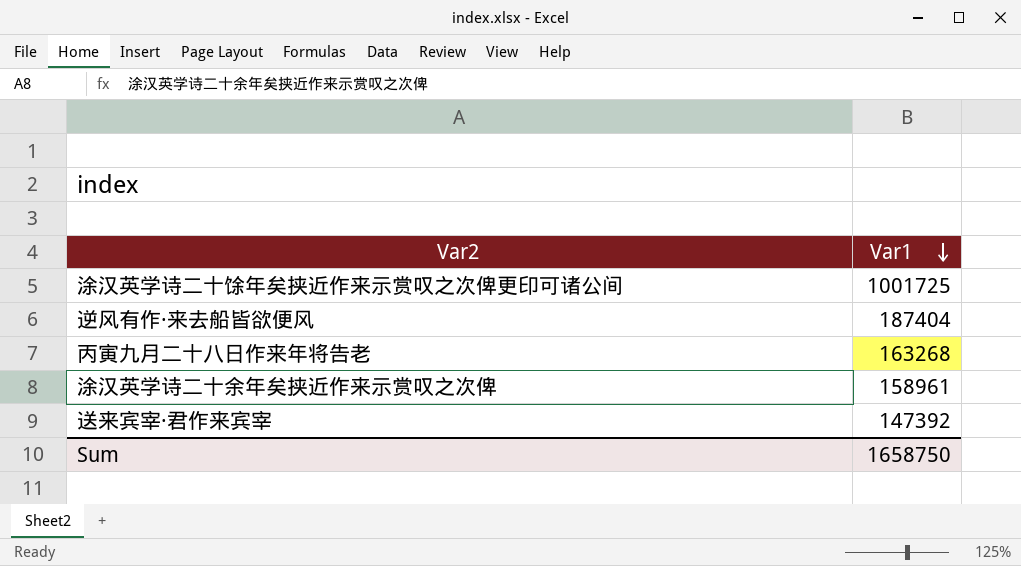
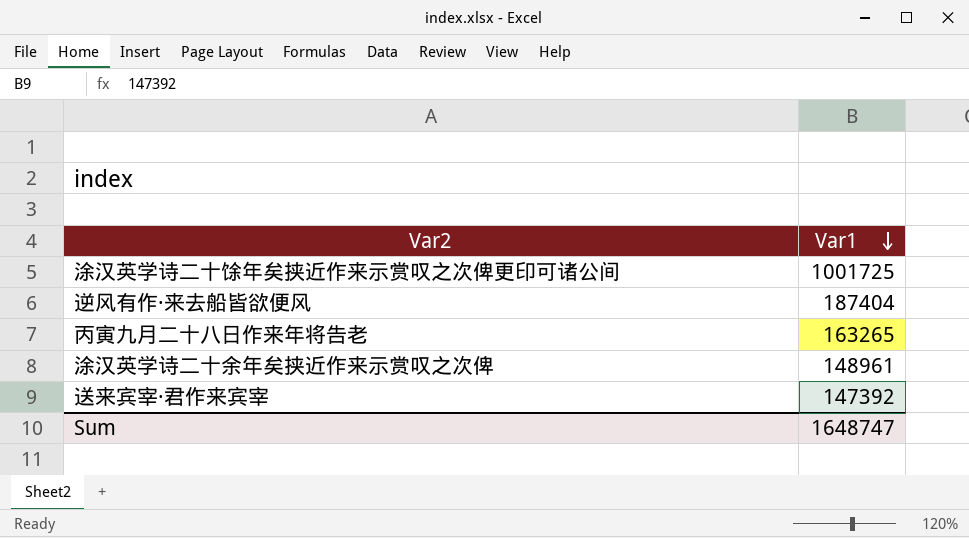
丙寅九月二十八日作来年将告老 | Var1: 163268 -> 163265
涂汉英学诗二十余年矣挟近作来示赏叹之次俾 | Var1: 158961 -> 148961
Sum | Var1: 1658750 -> 1648747

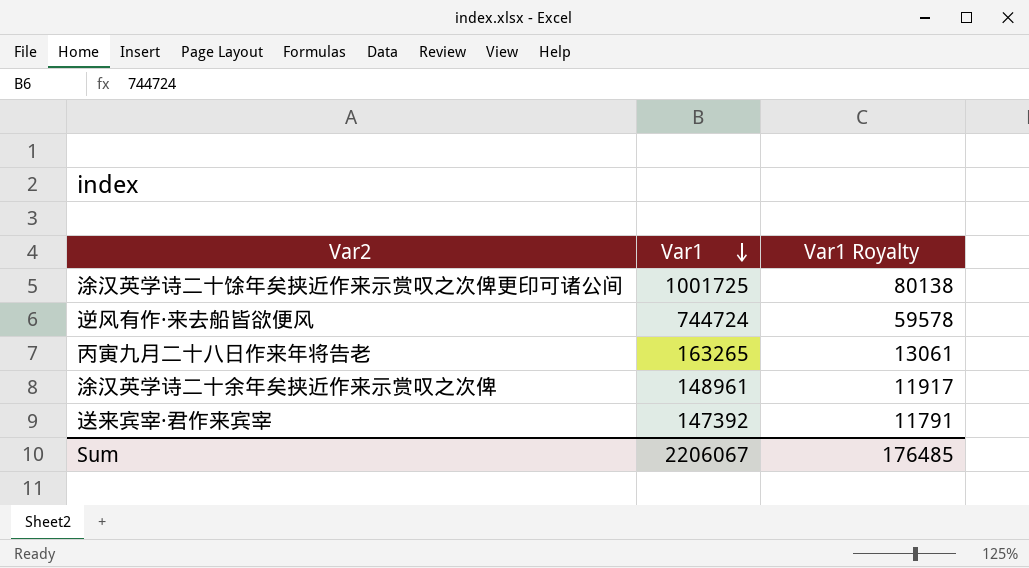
column Var1 Royalty | formula: none -> [Var1] * 0.08
逆风有作·来去船皆欲便风 | Var1: 187404 -> 744724
Sum | Var1: 1648747 -> 2206067

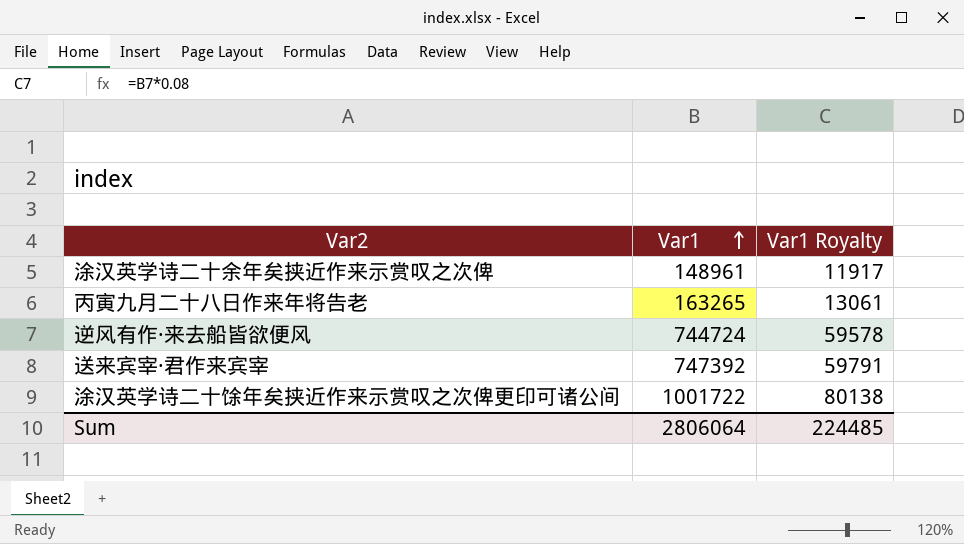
row order: Var1 descending -> Var1 ascending
送来宾宰·君作来宾宰 | Var1: 147392 -> 747392
送来宾宰·君作来宾宰 | Var1 Royalty: 11791 -> 59791
涂汉英学诗二十馀年矣挟近作来示赏叹之次俾更印可诸公间 | Var1: 1001725 -> 1001722
Sum | Var1: 2206067 -> 2806064
Sum | Var1 Royalty: 176485 -> 224485

